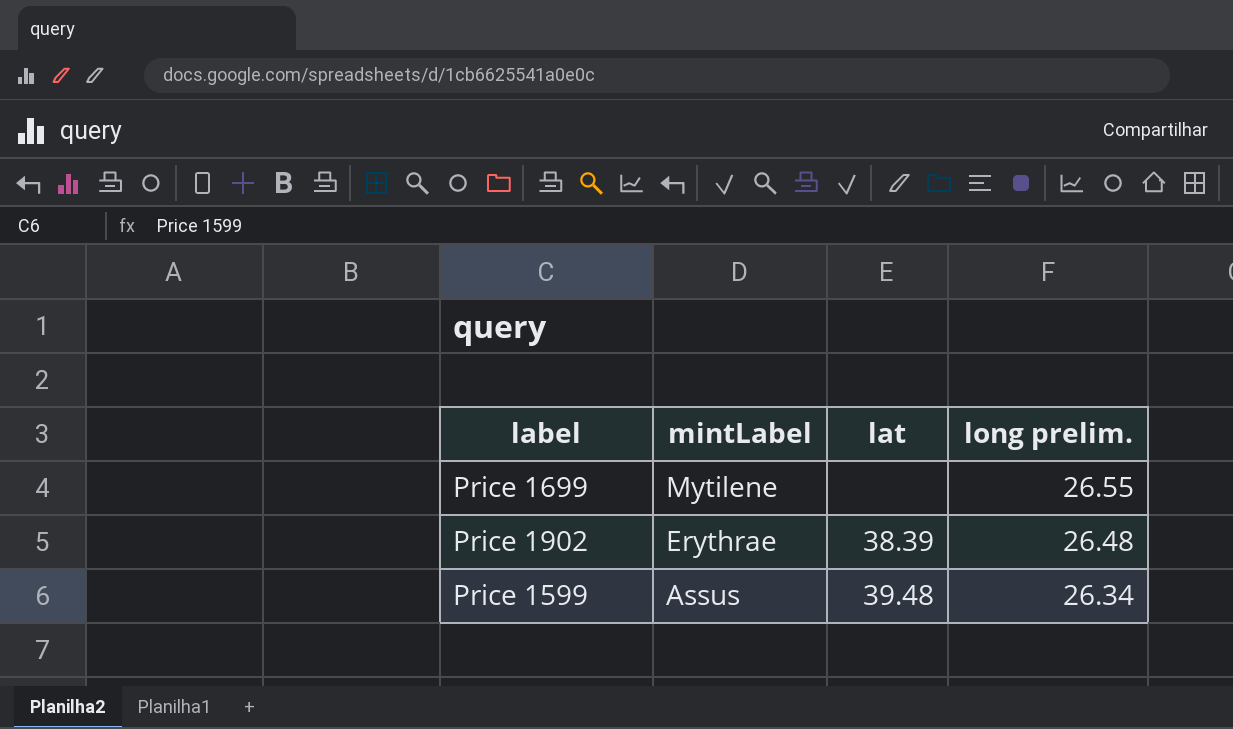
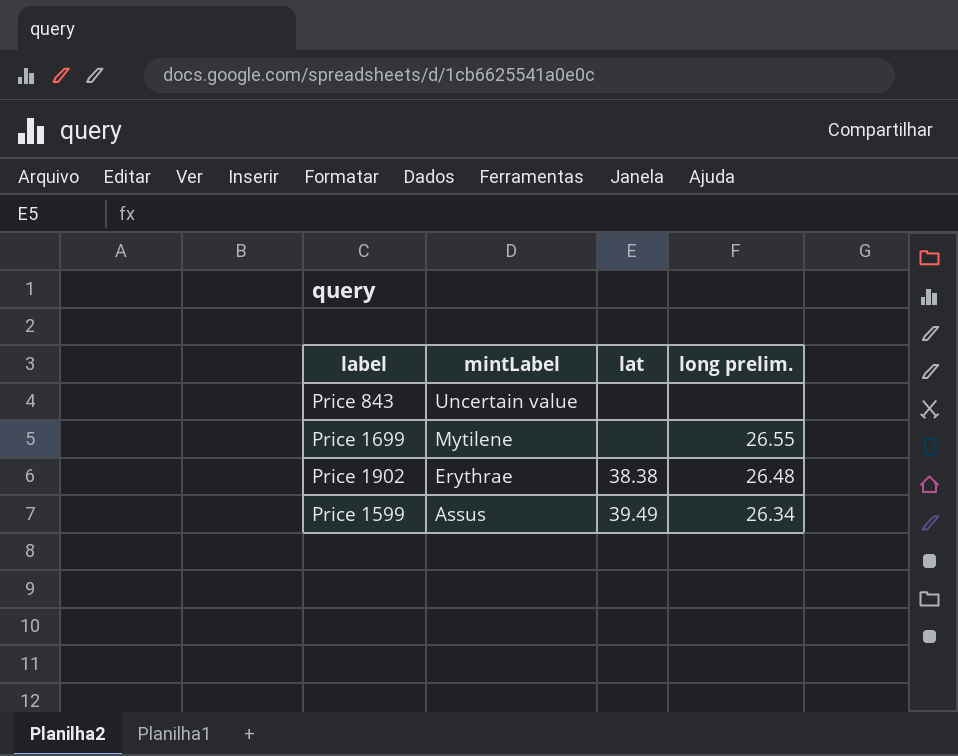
row Price 843: none -> Uncertain value | none | none
Price 1902 | lat: 38.39 -> 38.38
Price 1599 | lat: 39.48 -> 39.49

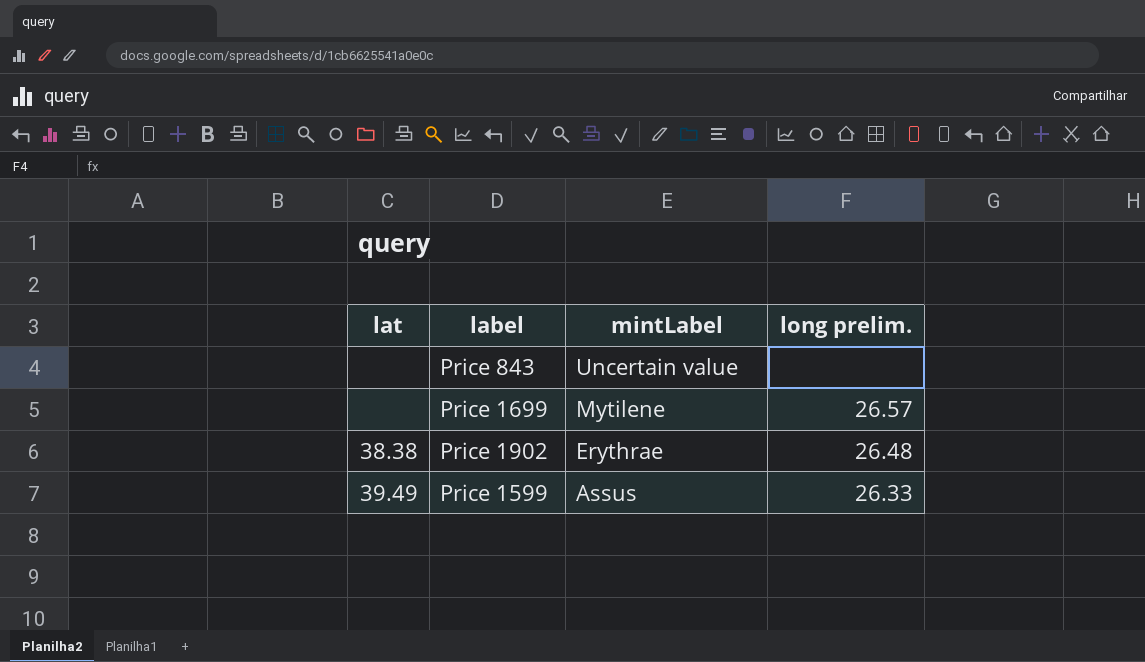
column lat | position: 3 -> 1
Price 1699 | long prelim.: 26.55 -> 26.57
Price 1599 | long prelim.: 26.34 -> 26.33

